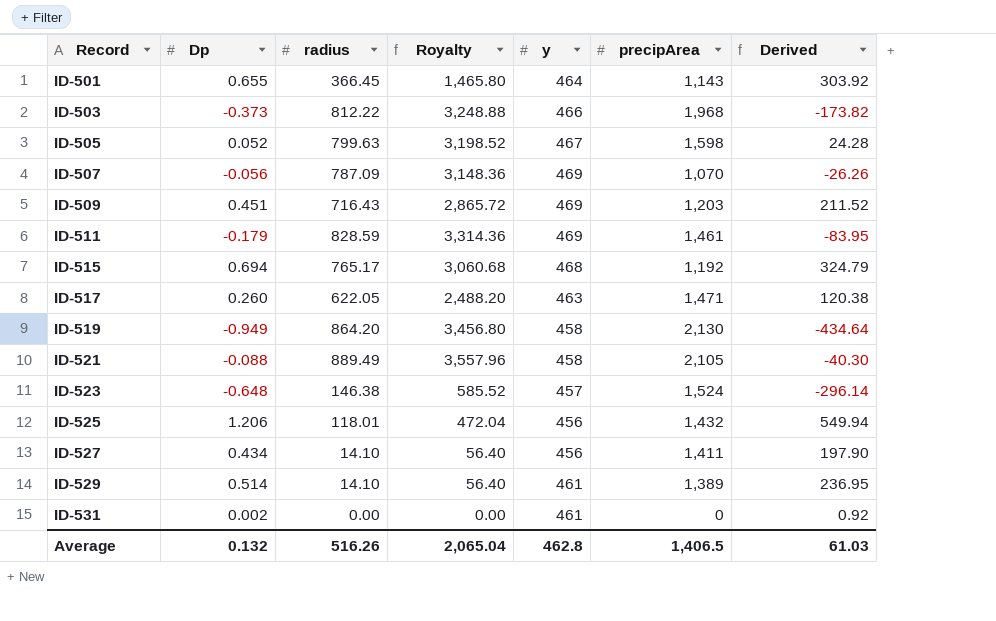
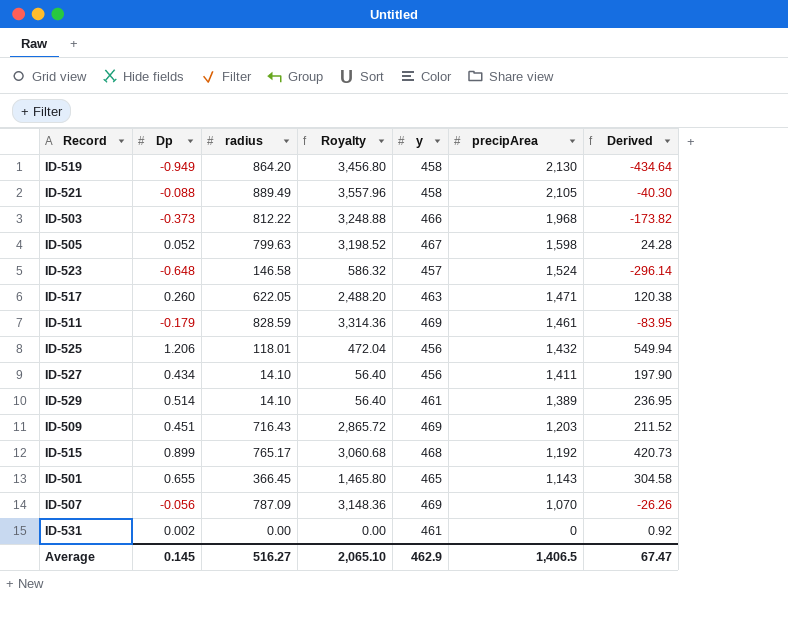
row order: Record ascending -> precipArea descending
ID-523 | radius: 146.38 -> 146.58
ID-523 | Royalty: 585.52 -> 586.32
ID-515 | Dp: 0.694 -> 0.899
ID-515 | Derived: 324.79 -> 420.73
ID-501 | y: 464 -> 465
ID-501 | Derived: 303.92 -> 304.58
Average | Dp: 0.132 -> 0.145
Average | radius: 516.26 -> 516.27
Average | Royalty: 2,065.04 -> 2,065.10
Average | y: 462.8 -> 462.9
Average | Derived: 61.03 -> 67.47

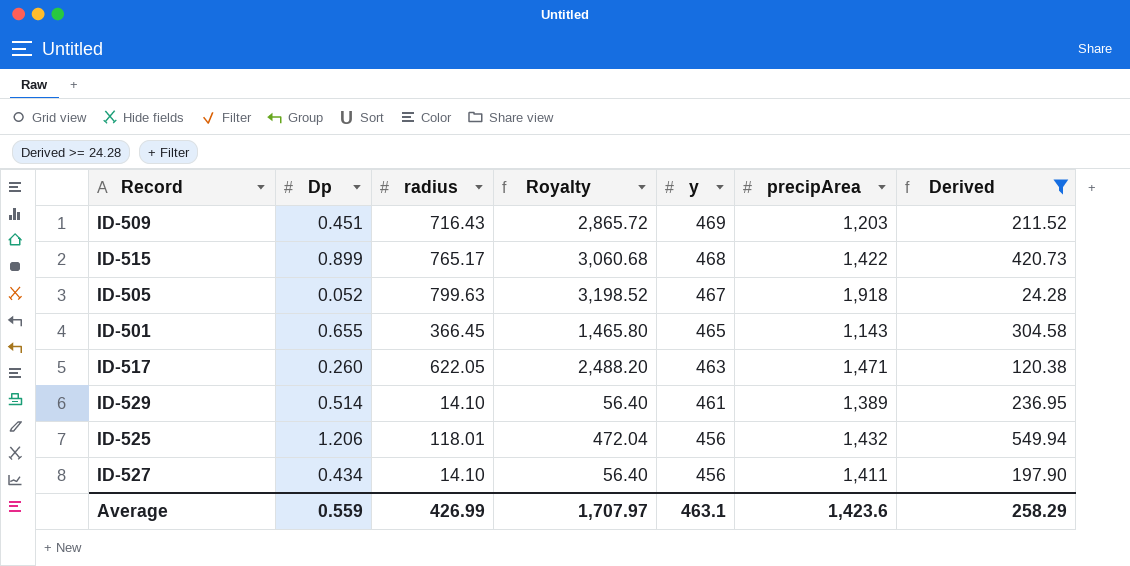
filter: none -> Derived >= 24.28
row order: precipArea descending -> y descending
ID-515 | precipArea: 1,192 -> 1,422
ID-505 | precipArea: 1,598 -> 1,918
Average | Dp: 0.145 -> 0.559
Average | radius: 516.27 -> 426.99
Average | Royalty: 2,065.10 -> 1,707.97
Average | y: 462.9 -> 463.1
Average | precipArea: 1,406.5 -> 1,423.6
Average | Derived: 67.47 -> 258.29

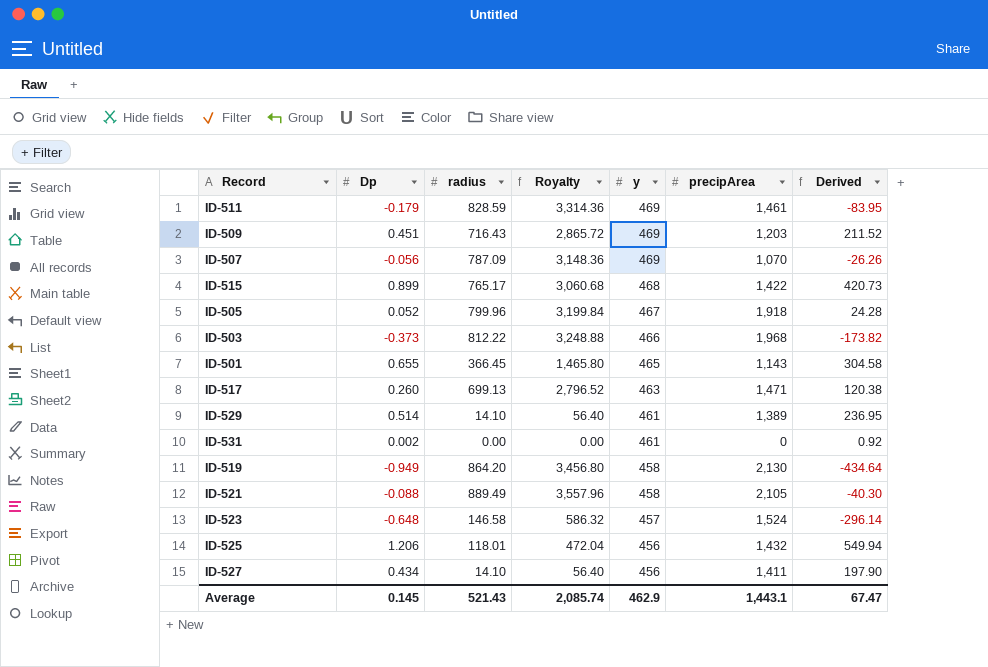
filter: Derived >= 24.28 -> none
ID-505 | radius: 799.63 -> 799.96
ID-505 | Royalty: 3,198.52 -> 3,199.84
ID-517 | radius: 622.05 -> 699.13
ID-517 | Royalty: 2,488.20 -> 2,796.52
Average | Dp: 0.559 -> 0.145
Average | radius: 426.99 -> 521.43
Average | Royalty: 1,707.97 -> 2,085.74
Average | y: 463.1 -> 462.9
Average | precipArea: 1,423.6 -> 1,443.1
Average | Derived: 258.29 -> 67.47

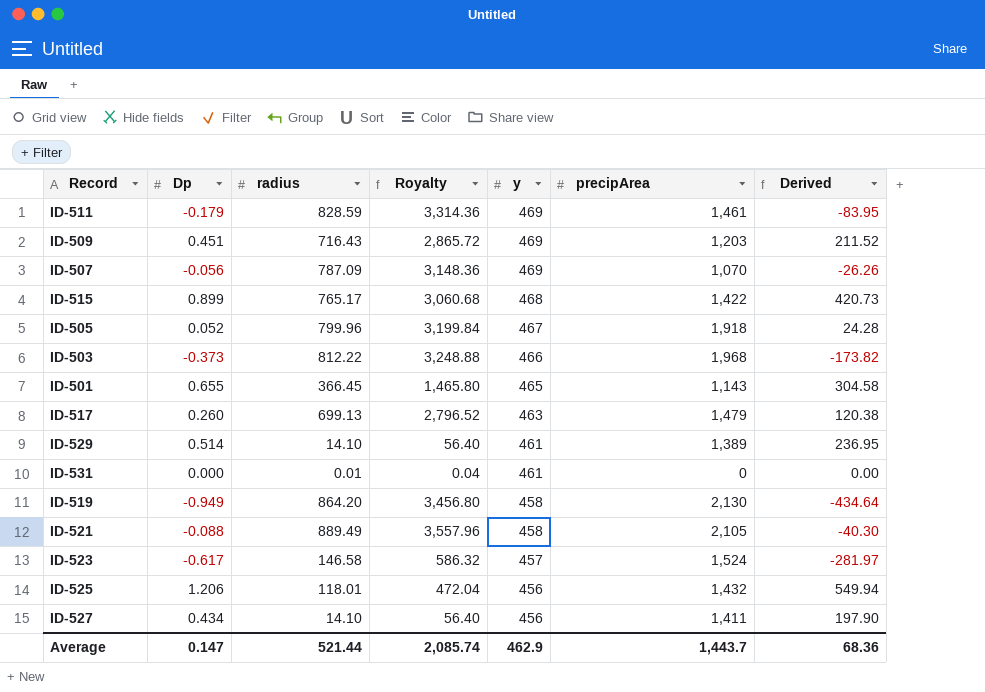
ID-517 | precipArea: 1,471 -> 1,479
ID-531 | Dp: 0.002 -> 0.000
ID-531 | radius: 0.00 -> 0.01
ID-531 | Royalty: 0.00 -> 0.04
ID-531 | Derived: 0.92 -> 0.00
ID-523 | Dp: -0.648 -> -0.617
ID-523 | Derived: -296.14 -> -281.97
Average | Dp: 0.145 -> 0.147
Average | radius: 521.43 -> 521.44
Average | precipArea: 1,443.1 -> 1,443.7
Average | Derived: 67.47 -> 68.36

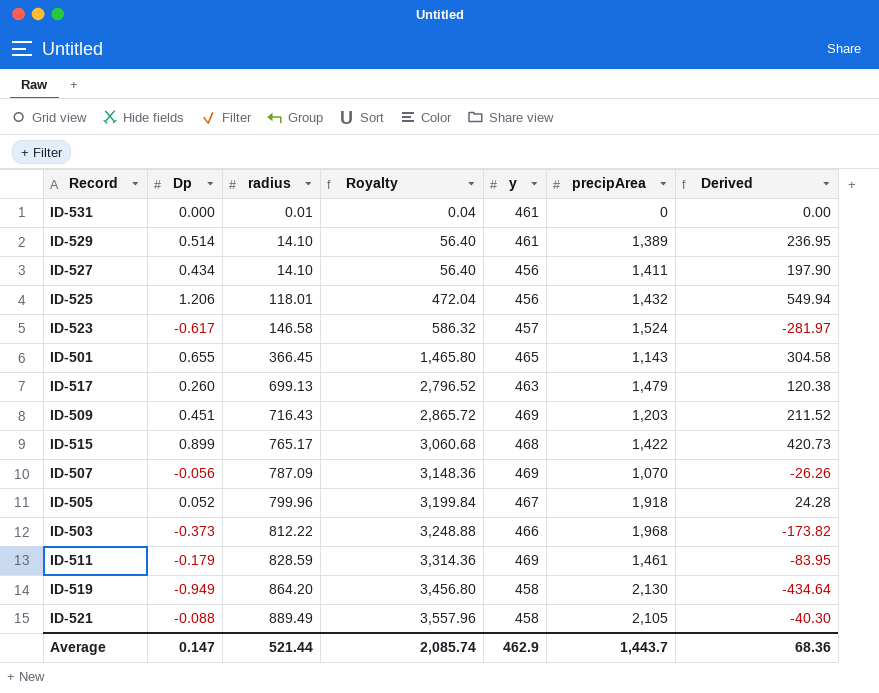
row order: y descending -> radius ascending

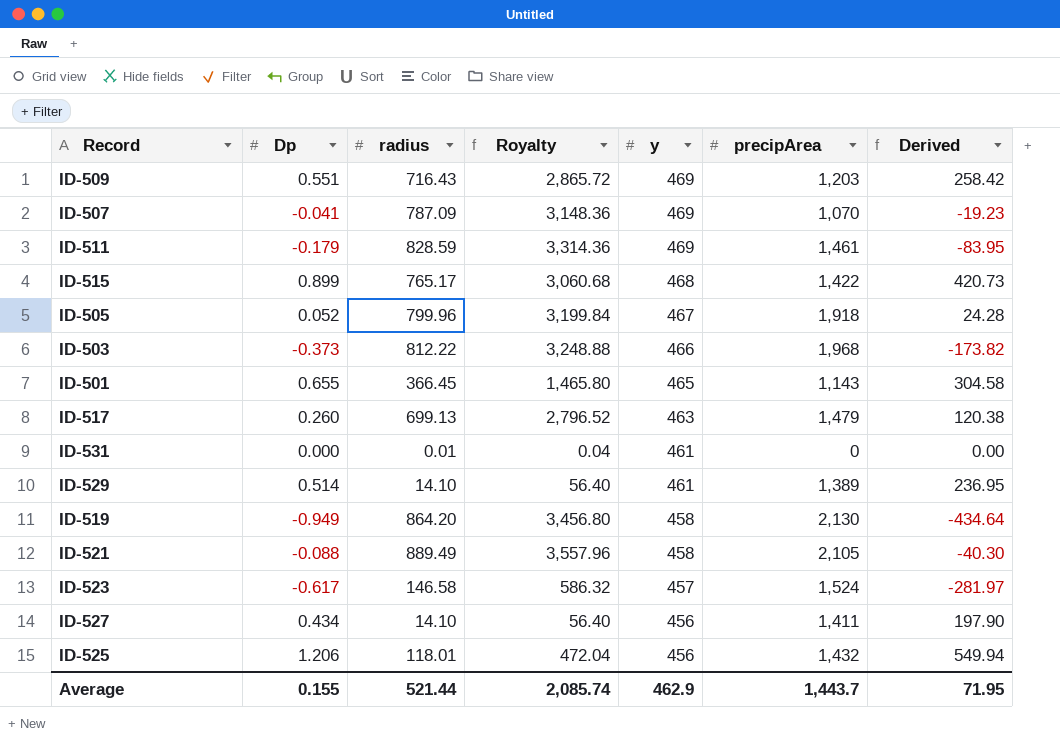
row order: radius ascending -> y descending
ID-509 | Dp: 0.451 -> 0.551
ID-509 | Derived: 211.52 -> 258.42
ID-507 | Dp: -0.056 -> -0.041
ID-507 | Derived: -26.26 -> -19.23
Average | Dp: 0.147 -> 0.155
Average | Derived: 68.36 -> 71.95

